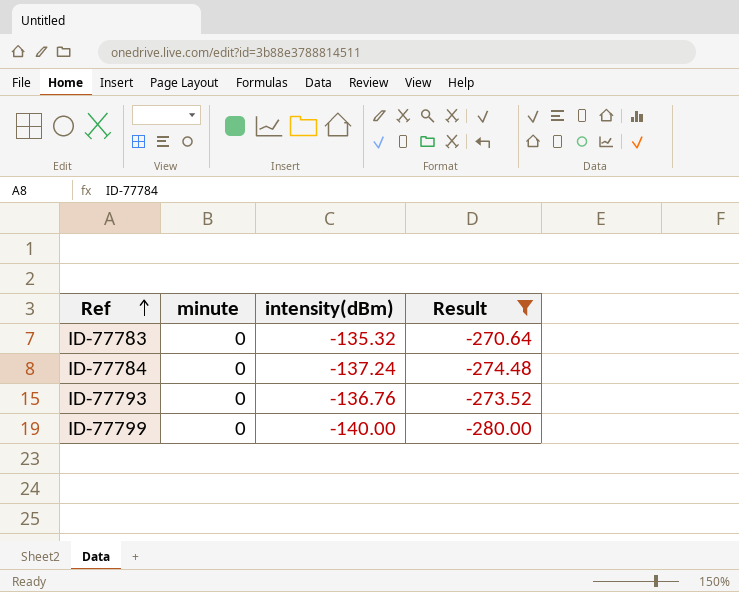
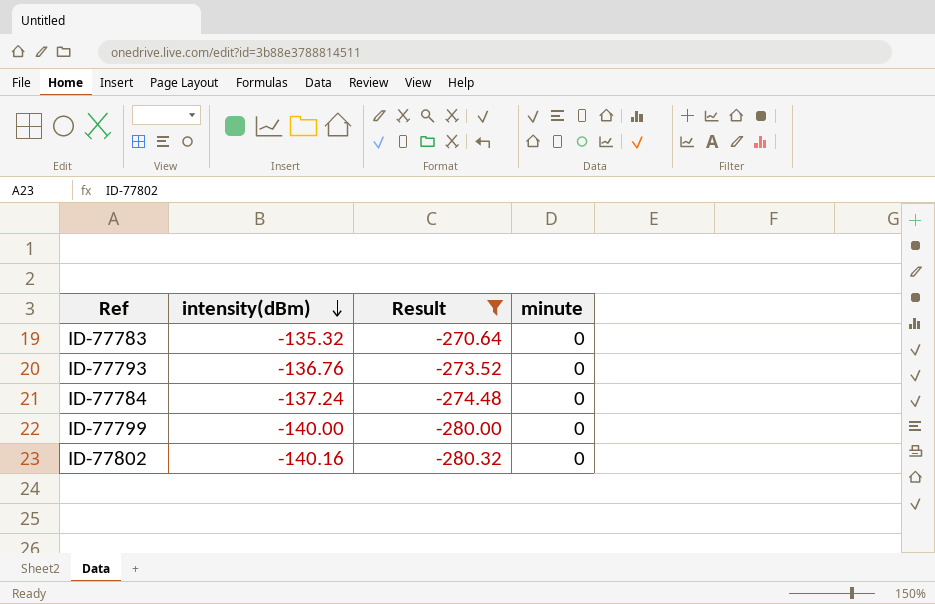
row order: Ref ascending -> intensity(dBm) descending
column minute | position: 2 -> 4
row ID-77802: none -> -140.16 | -280.32 | 0

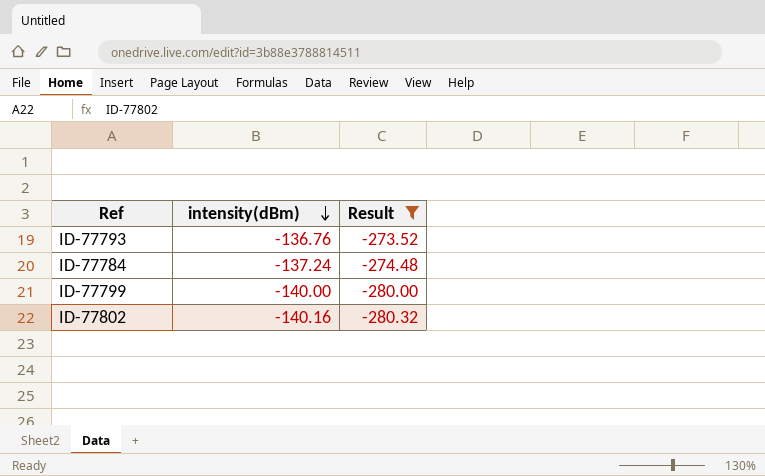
column minute | position: 4 -> none
row ID-77783: -135.32 | -270.64 | 0 -> none

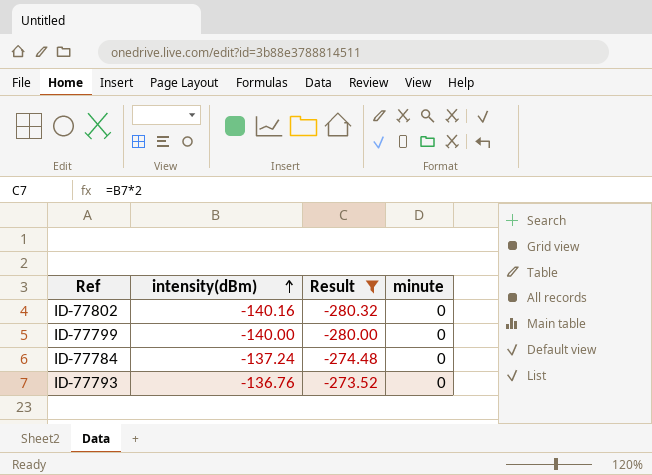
row order: intensity(dBm) descending -> intensity(dBm) ascending
column minute | position: none -> 4

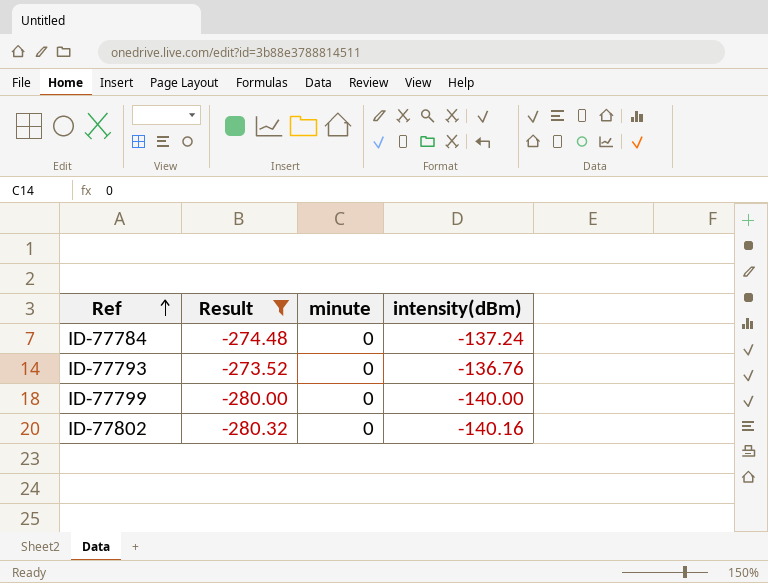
row order: intensity(dBm) ascending -> Ref ascending
column intensity(dBm) | position: 2 -> 4

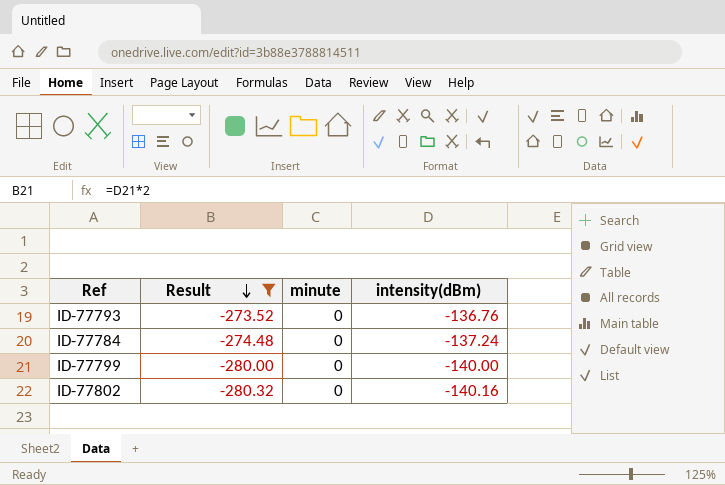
row order: Ref ascending -> Result descending

